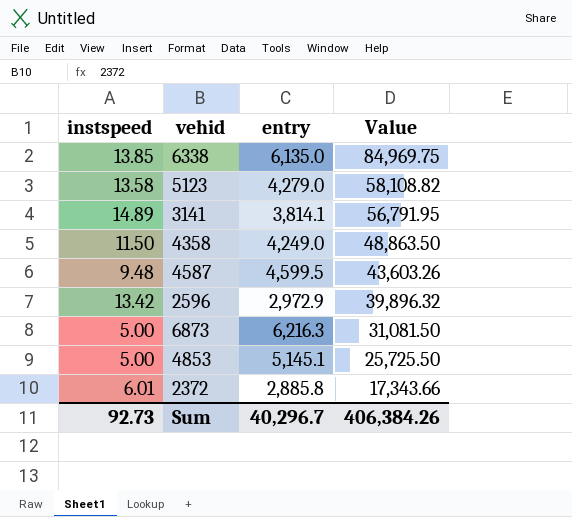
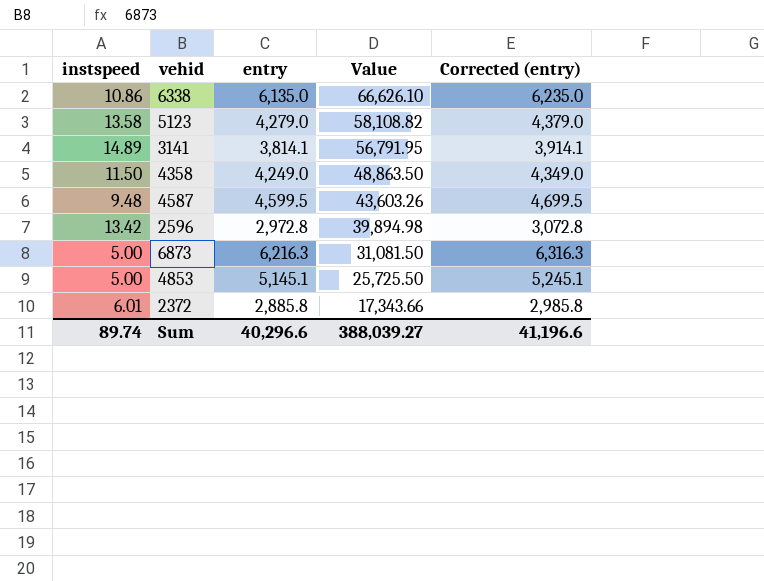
column Corrected (entry) | formula: none -> [entry] + 100
6338 | instspeed: 13.85 -> 10.86
6338 | Value: 84,969.75 -> 66,626.10
2596 | entry: 2,972.9 -> 2,972.8
2596 | Value: 39,896.32 -> 39,894.98
Sum | instspeed: 92.73 -> 89.74
Sum | entry: 40,296.7 -> 40,296.6
Sum | Value: 406,384.26 -> 388,039.27

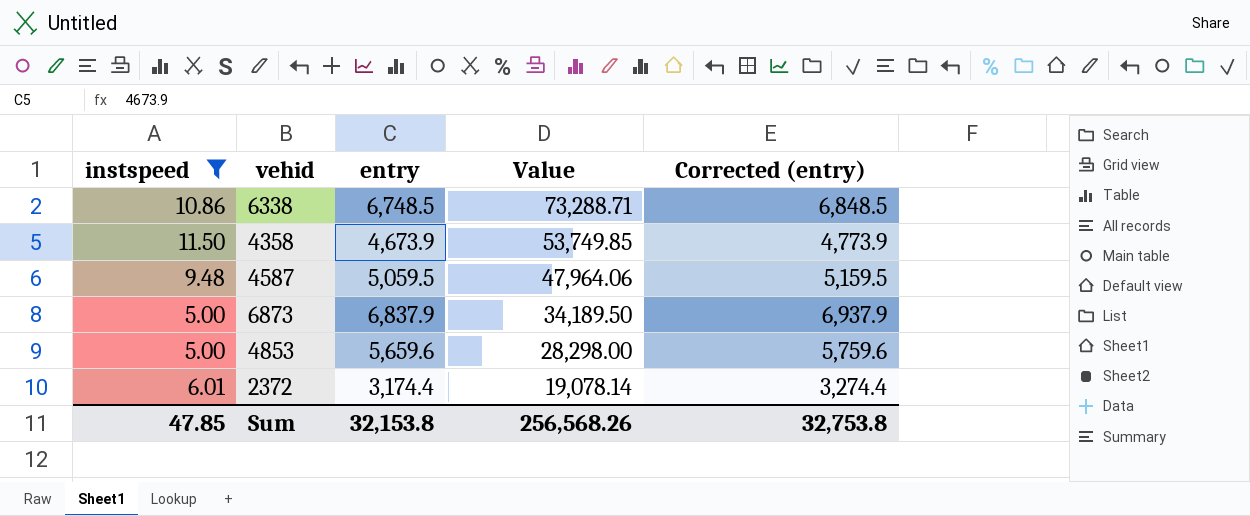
filter: none -> instspeed <= 11.50
6338 | entry: 6,135.0 -> 6,748.5
6338 | Value: 66,626.10 -> 73,288.71
6338 | Corrected (entry): 6,235.0 -> 6,848.5
4358 | entry: 4,249.0 -> 4,673.9
4358 | Value: 48,863.50 -> 53,749.85
4358 | Corrected (entry): 4,349.0 -> 4,773.9
4587 | entry: 4,599.5 -> 5,059.5
4587 | Value: 43,603.26 -> 47,964.06
4587 | Corrected (entry): 4,699.5 -> 5,159.5
6873 | entry: 6,216.3 -> 6,837.9
6873 | Value: 31,081.50 -> 34,189.50
6873 | Corrected (entry): 6,316.3 -> 6,937.9
4853 | entry: 5,145.1 -> 5,659.6
4853 | Value: 25,725.50 -> 28,298.00
4853 | Corrected (entry): 5,245.1 -> 5,759.6
2372 | entry: 2,885.8 -> 3,174.4
2372 | Value: 17,343.66 -> 19,078.14
2372 | Corrected (entry): 2,985.8 -> 3,274.4
Sum | instspeed: 89.74 -> 47.85
Sum | entry: 40,296.6 -> 32,153.8
Sum | Value: 388,039.27 -> 256,568.26
Sum | Corrected (entry): 41,196.6 -> 32,753.8

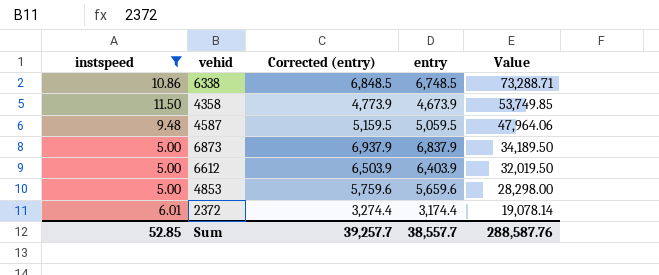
column Corrected (entry) | position: 5 -> 3
row 6612: none -> 5.00 | 6,503.9 | 6,403.9 | 32,019.50
Sum | instspeed: 47.85 -> 52.85
Sum | Corrected (entry): 32,753.8 -> 39,257.7
Sum | entry: 32,153.8 -> 38,557.7
Sum | Value: 256,568.26 -> 288,587.76

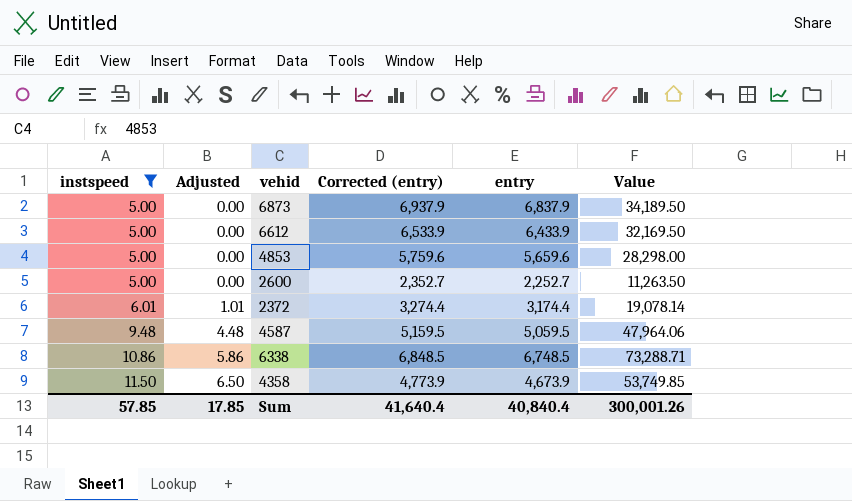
row order: Value descending -> instspeed ascending
column Adjusted | formula: none -> [instspeed] - 5
6612 | Corrected (entry): 6,503.9 -> 6,533.9
6612 | entry: 6,403.9 -> 6,433.9
6612 | Value: 32,019.50 -> 32,169.50
row 2600: none -> 5.00 | 0.00 | 2,352.7 | 2,252.7 | 11,263.50
Sum | instspeed: 52.85 -> 57.85
Sum | Corrected (entry): 39,257.7 -> 41,640.4
Sum | entry: 38,557.7 -> 40,840.4
Sum | Value: 288,587.76 -> 300,001.26

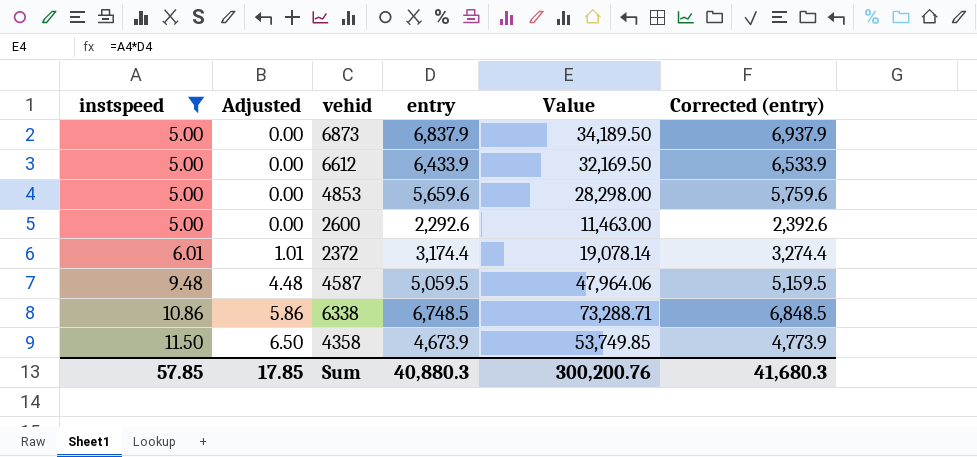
column Corrected (entry) | position: 4 -> 6
2600 | entry: 2,252.7 -> 2,292.6
2600 | Value: 11,263.50 -> 11,463.00
2600 | Corrected (entry): 2,352.7 -> 2,392.6
Sum | entry: 40,840.4 -> 40,880.3
Sum | Value: 300,001.26 -> 300,200.76
Sum | Corrected (entry): 41,640.4 -> 41,680.3

